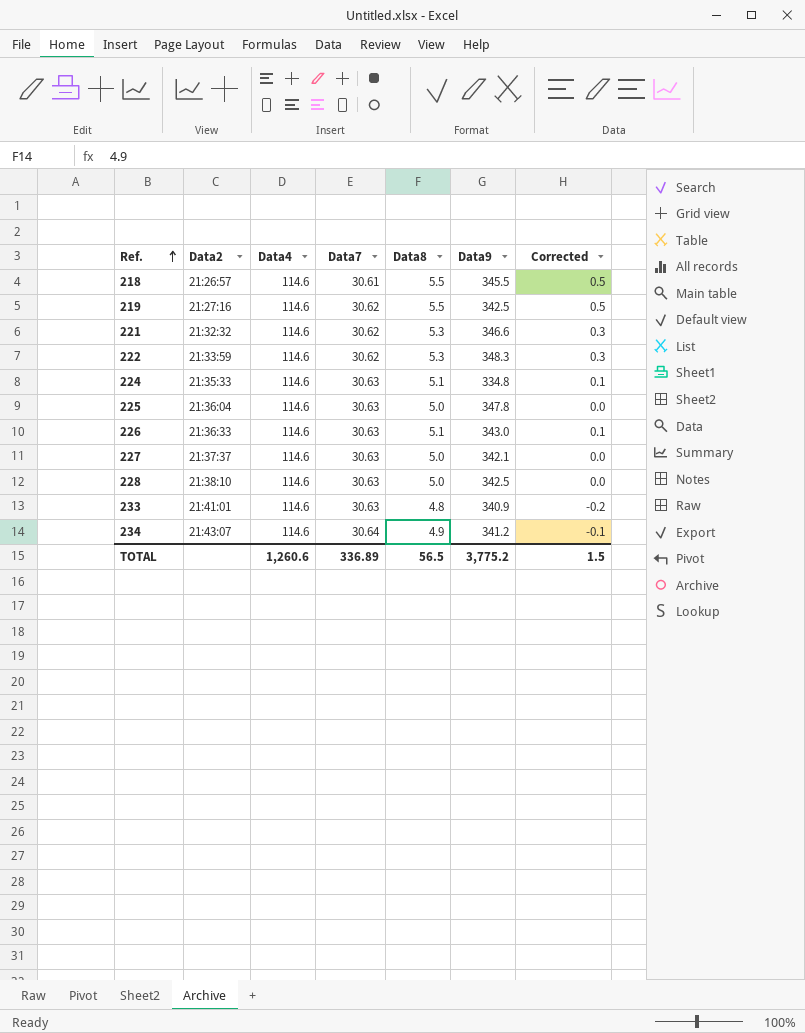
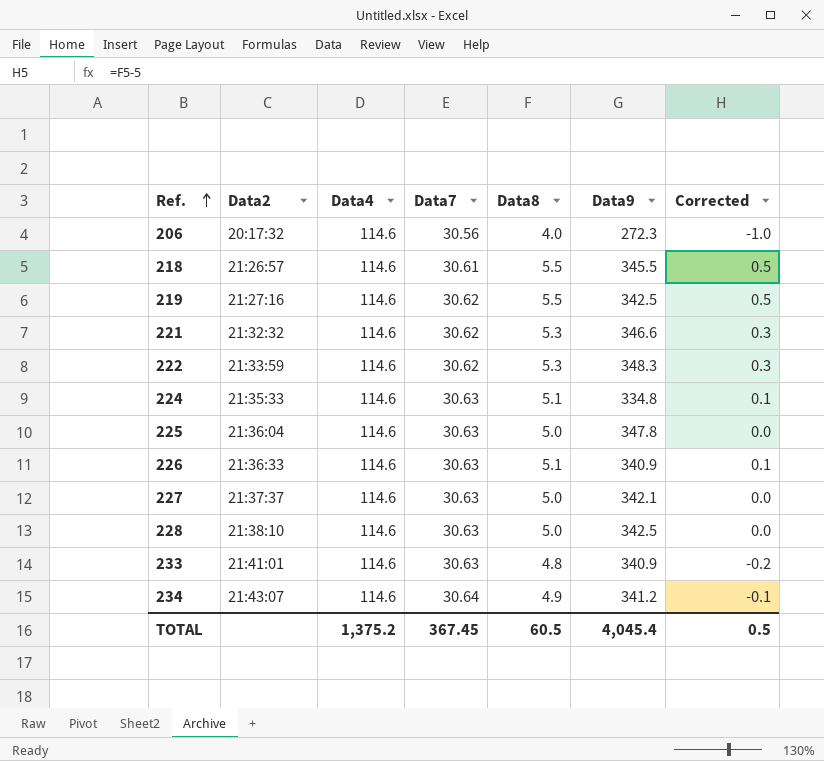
row 206: none -> 20:17:32 | 114.6 | 30.56 | 4.0 | 272.3 | -1.0
226 | Data9: 343.0 -> 340.9
TOTAL | Data4: 1,260.6 -> 1,375.2
TOTAL | Data7: 336.89 -> 367.45
TOTAL | Data8: 56.5 -> 60.5
TOTAL | Data9: 3,775.2 -> 4,045.4
TOTAL | Corrected: 1.5 -> 0.5

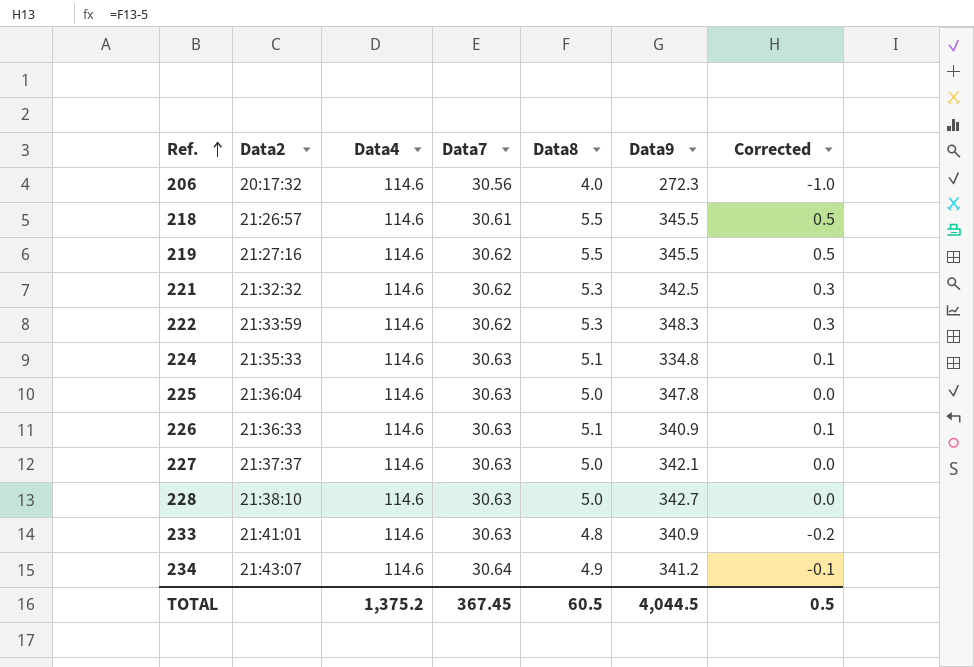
219 | Data9: 342.5 -> 345.5
221 | Data9: 346.6 -> 342.5
228 | Data9: 342.5 -> 342.7
TOTAL | Data9: 4,045.4 -> 4,044.5

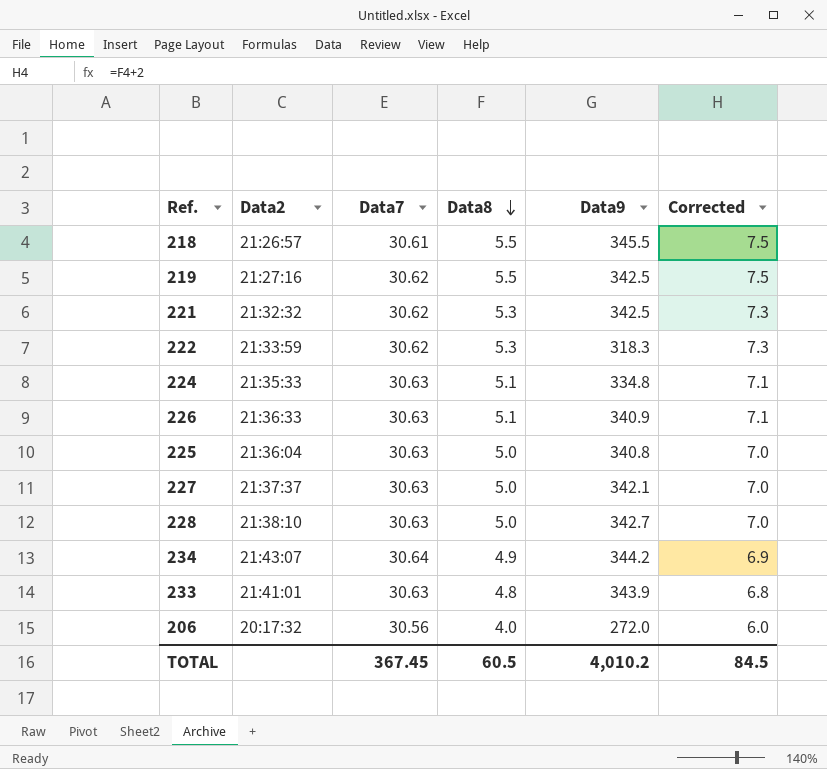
row order: Ref. ascending -> Data8 descending
column Data4 | position: 3 -> none
column Corrected | formula: [Data8] - 5 -> [Data8] + 2
219 | Data9: 345.5 -> 342.5
222 | Data9: 348.3 -> 318.3
225 | Data9: 347.8 -> 340.8
234 | Data9: 341.2 -> 344.2
233 | Data9: 340.9 -> 343.9
206 | Data9: 272.3 -> 272.0
TOTAL | Data9: 4,044.5 -> 4,010.2
TOTAL | Corrected: 0.5 -> 84.5

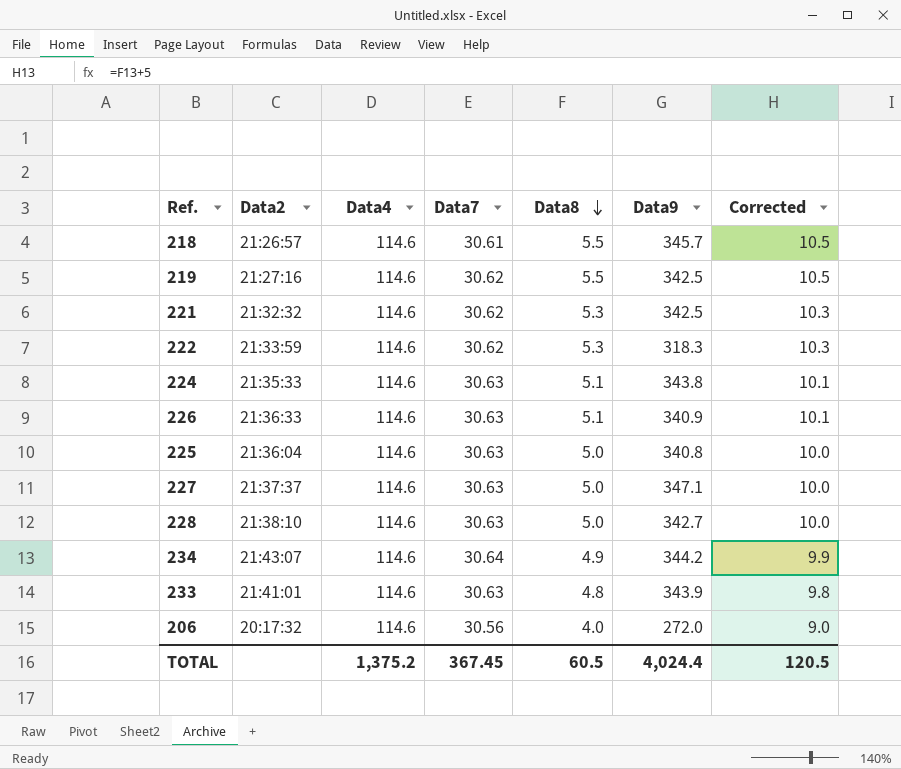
column Data4 | position: none -> 3
column Corrected | formula: [Data8] + 2 -> [Data8] + 5
218 | Data9: 345.5 -> 345.7
224 | Data9: 334.8 -> 343.8
227 | Data9: 342.1 -> 347.1
TOTAL | Data9: 4,010.2 -> 4,024.4
TOTAL | Corrected: 84.5 -> 120.5

